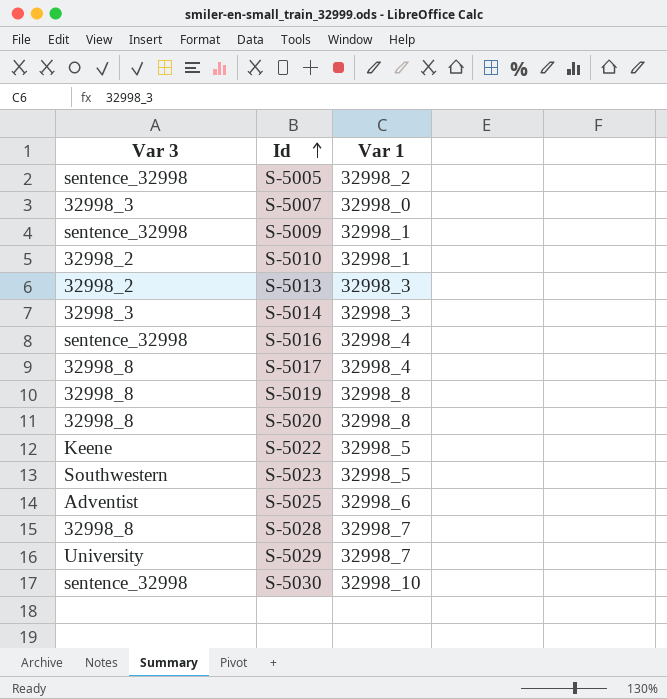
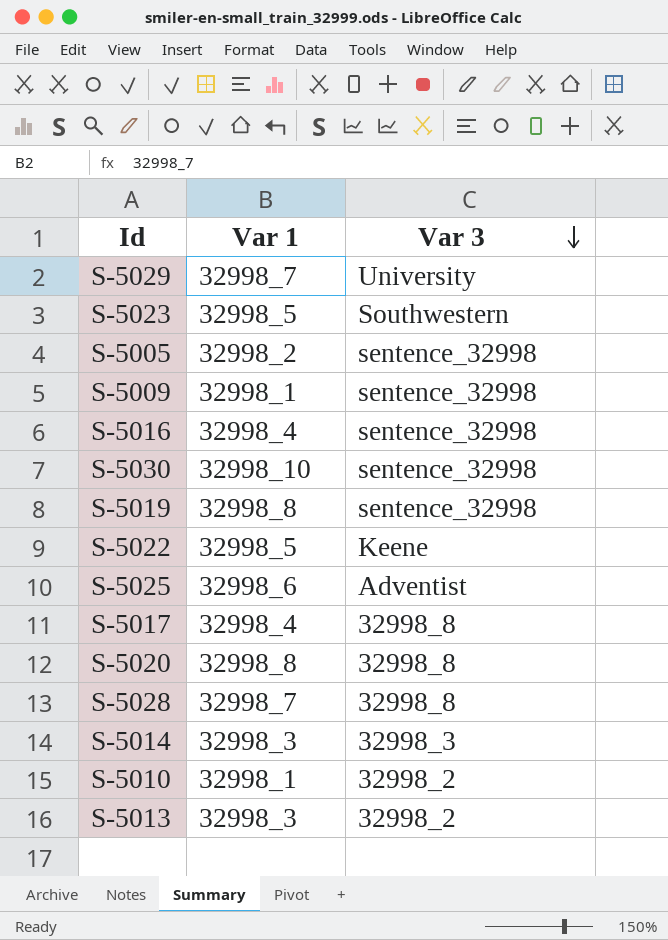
row order: Id ascending -> Var 3 descending
column Var 3 | position: 1 -> 3
row S-5007: 32998_3 | 32998_0 -> none
S-5019 | Var 3: 32998_8 -> sentence_32998

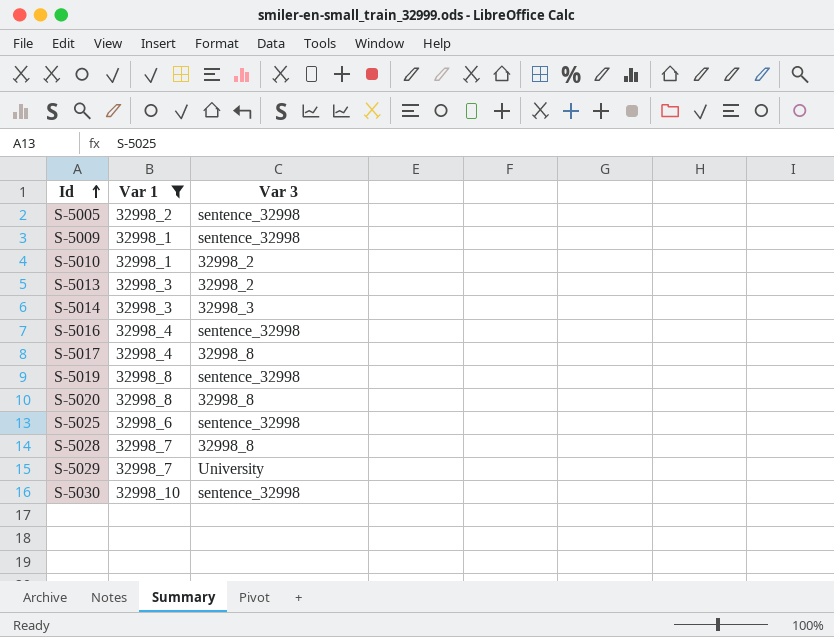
filter: none -> Var 1 != 32998_5
row order: Var 3 descending -> Id ascending
S-5025 | Var 3: Adventist -> sentence_32998

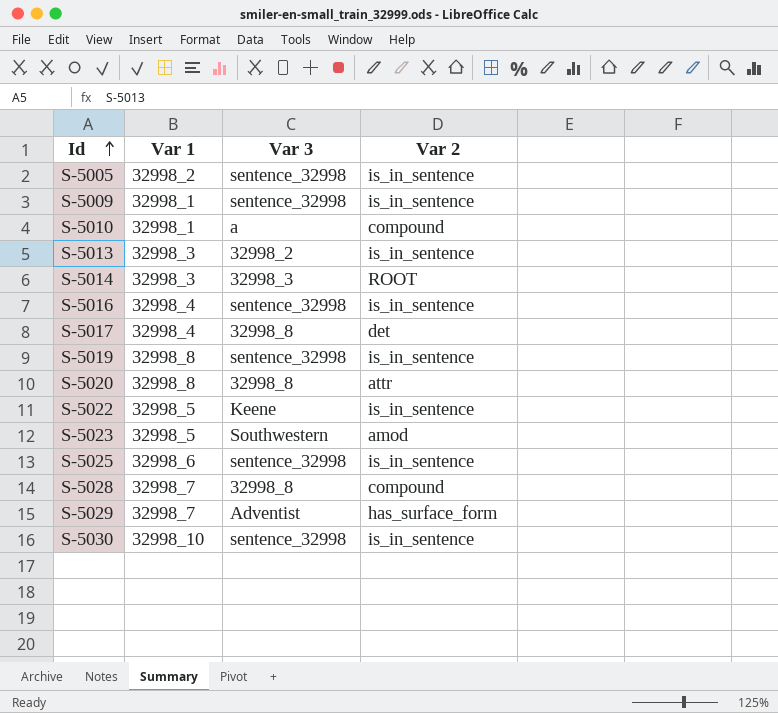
filter: Var 1 != 32998_5 -> none
column Var 2 | position: none -> 4
S-5010 | Var 3: 32998_2 -> a
S-5029 | Var 3: University -> Adventist

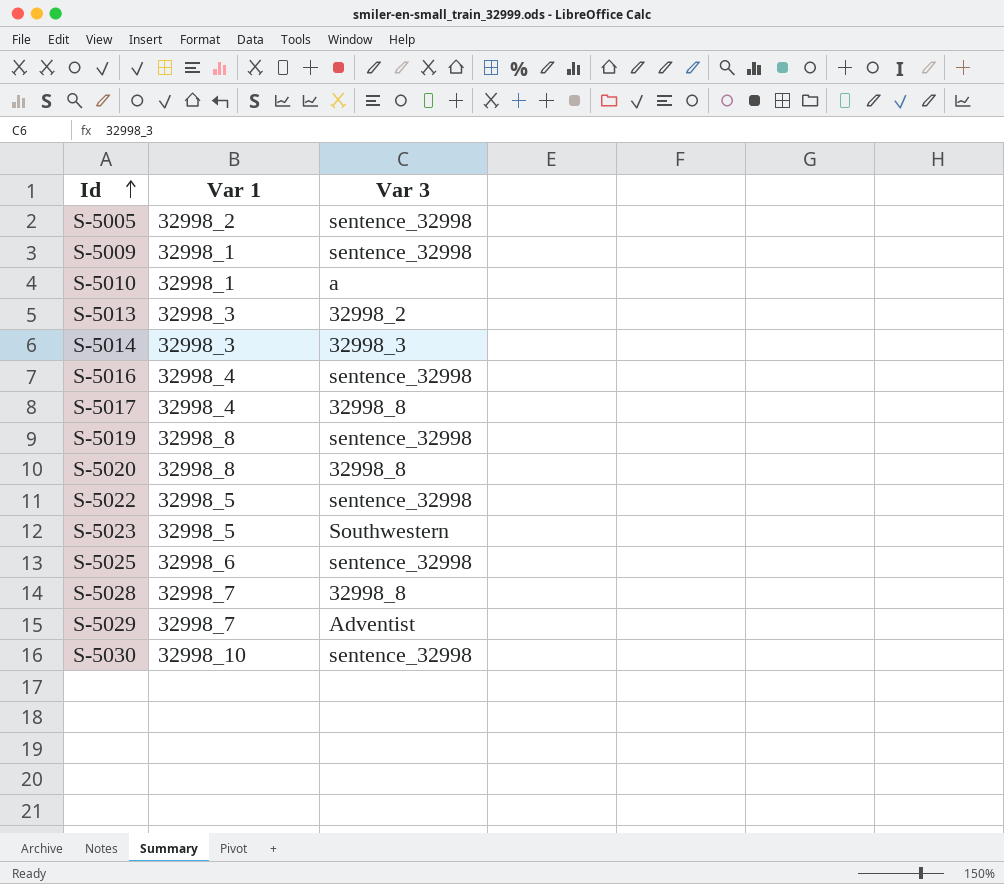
column Var 2 | position: 4 -> none
S-5022 | Var 3: Keene -> sentence_32998

